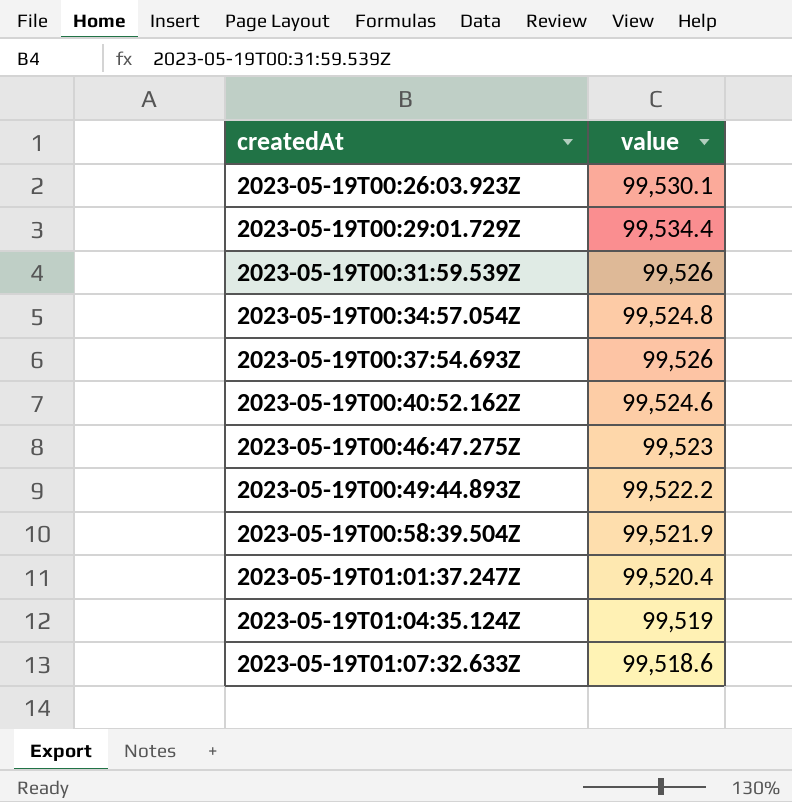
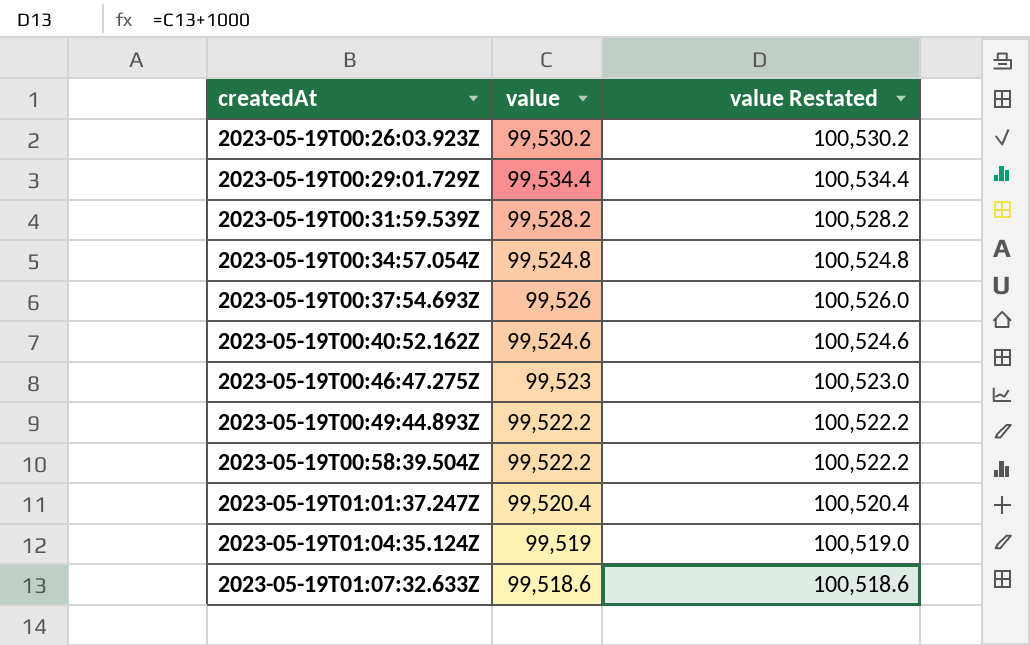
column value Restated | formula: none -> [value] + 1000
2023-05-19T00:26:03.923Z | value: 99,530.1 -> 99,530.2
2023-05-19T00:31:59.539Z | value: 99,526 -> 99,528.2
2023-05-19T00:58:39.504Z | value: 99,521.9 -> 99,522.2

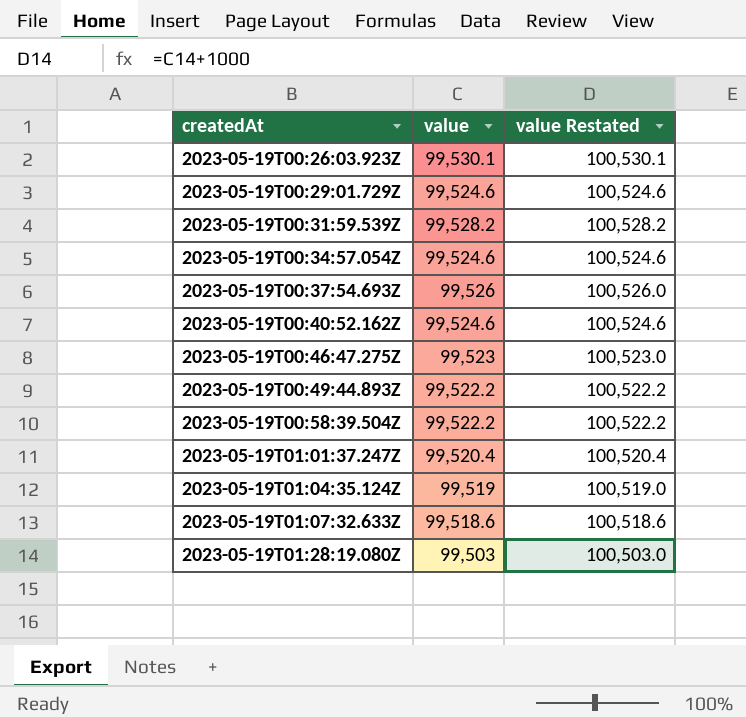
2023-05-19T00:26:03.923Z | value: 99,530.2 -> 99,530.1
2023-05-19T00:26:03.923Z | value Restated: 100,530.2 -> 100,530.1
2023-05-19T00:29:01.729Z | value: 99,534.4 -> 99,524.6
2023-05-19T00:29:01.729Z | value Restated: 100,534.4 -> 100,524.6
2023-05-19T00:34:57.054Z | value: 99,524.8 -> 99,524.6
2023-05-19T00:34:57.054Z | value Restated: 100,524.8 -> 100,524.6
row 2023-05-19T01:28:19.080Z: none -> 99,503 | 100,503.0

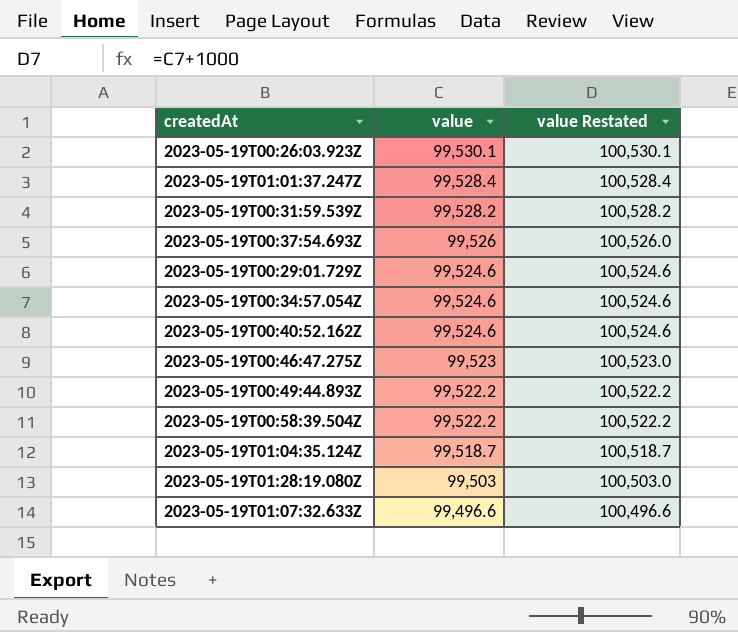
row order: createdAt ascending -> value descending
2023-05-19T01:01:37.247Z | value: 99,520.4 -> 99,528.4
2023-05-19T01:01:37.247Z | value Restated: 100,520.4 -> 100,528.4
2023-05-19T01:04:35.124Z | value: 99,519 -> 99,518.7
2023-05-19T01:04:35.124Z | value Restated: 100,519.0 -> 100,518.7
2023-05-19T01:07:32.633Z | value: 99,518.6 -> 99,496.6
2023-05-19T01:07:32.633Z | value Restated: 100,518.6 -> 100,496.6

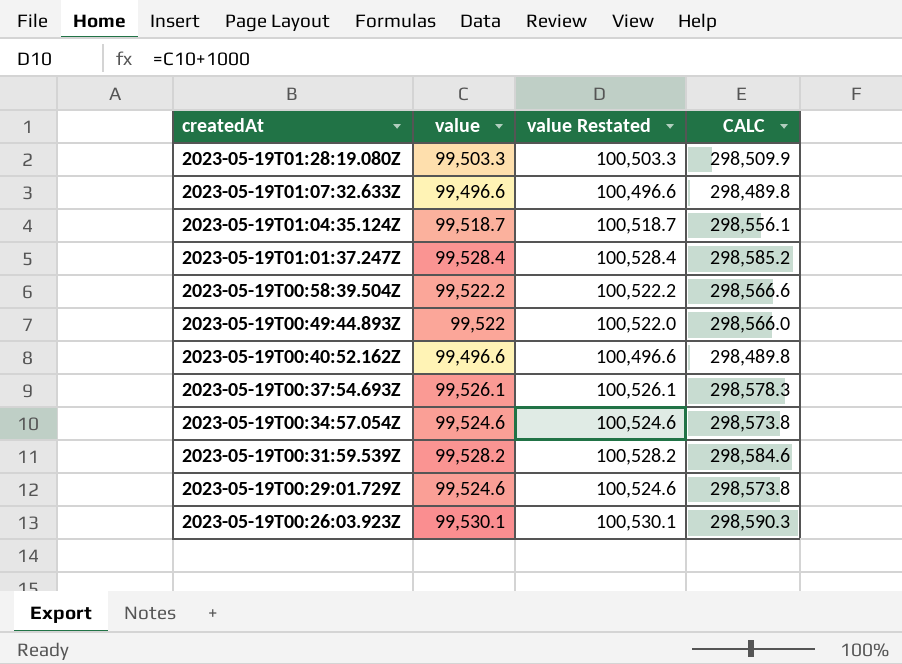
row order: value descending -> createdAt descending
column CALC | formula: none -> [value] * 3
row 2023-05-19T00:46:47.275Z: 99,523 | 100,523.0 -> none
2023-05-19T01:28:19.080Z | value: 99,503 -> 99,503.3
2023-05-19T01:28:19.080Z | value Restated: 100,503.0 -> 100,503.3
2023-05-19T00:49:44.893Z | value: 99,522.2 -> 99,522
2023-05-19T00:49:44.893Z | value Restated: 100,522.2 -> 100,522.0
2023-05-19T00:40:52.162Z | value: 99,524.6 -> 99,496.6
2023-05-19T00:40:52.162Z | value Restated: 100,524.6 -> 100,496.6
2023-05-19T00:37:54.693Z | value: 99,526 -> 99,526.1
2023-05-19T00:37:54.693Z | value Restated: 100,526.0 -> 100,526.1

